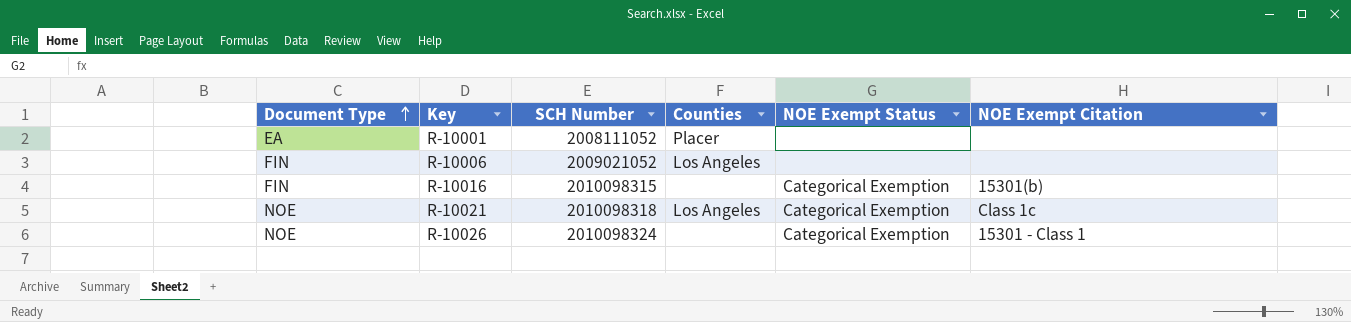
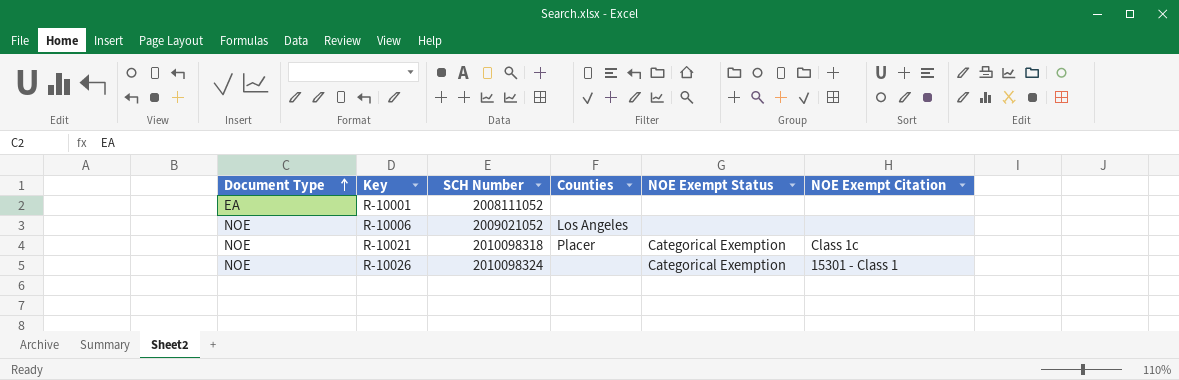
row R-10016: FIN | 2010098315 | none | Categorical Exemption | 15301(b) -> none
R-10001 | Counties: Placer -> none
R-10006 | Document Type: FIN -> NOE
R-10021 | Counties: Los Angeles -> Placer

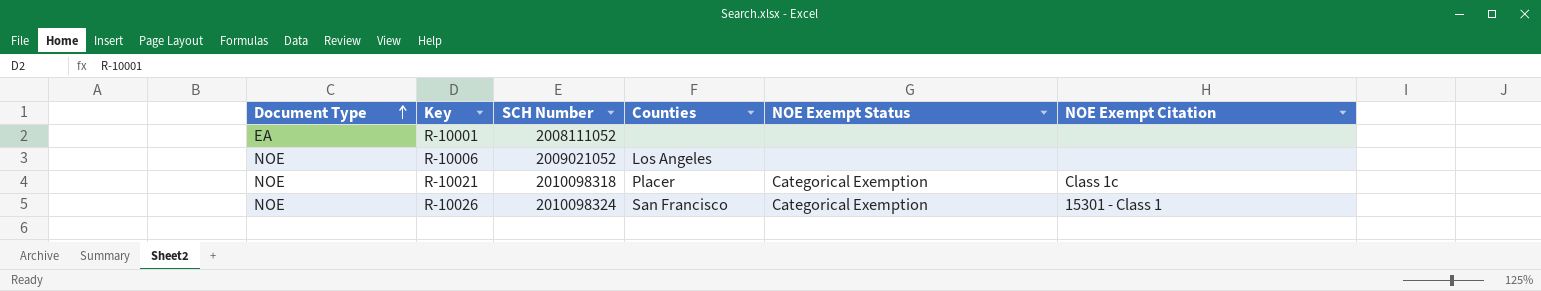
R-10026 | Counties: none -> San Francisco

